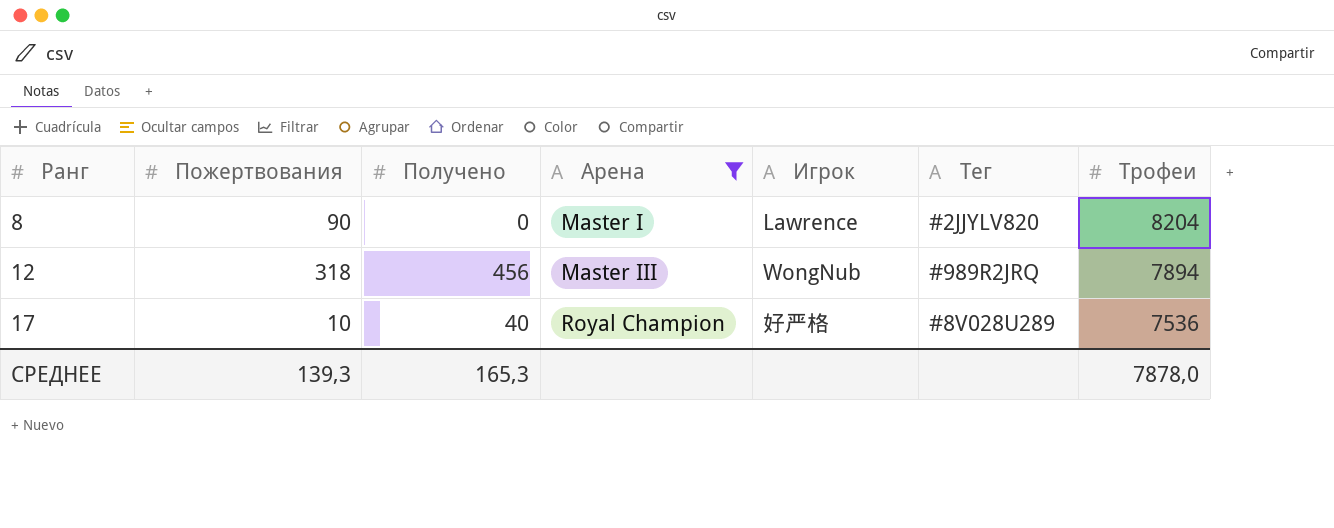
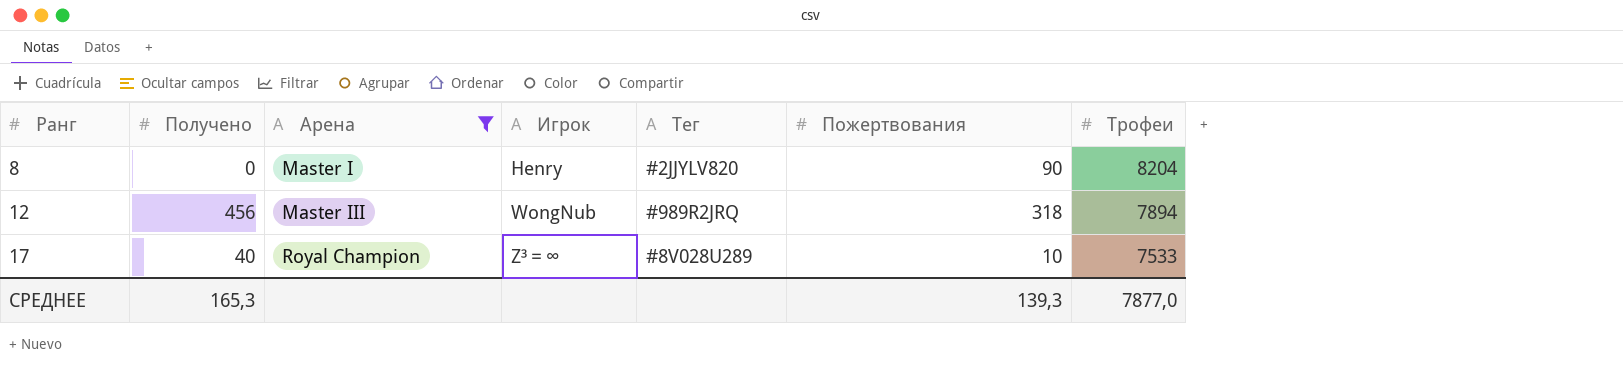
column Пожертвования | position: 2 -> 6
8 | Игрок: Lawrence -> Henry
17 | Игрок: 好严格 -> Z³＝∞
17 | Трофеи: 7536 -> 7533
СРЕДНЕЕ | Трофеи: 7878,0 -> 7877,0

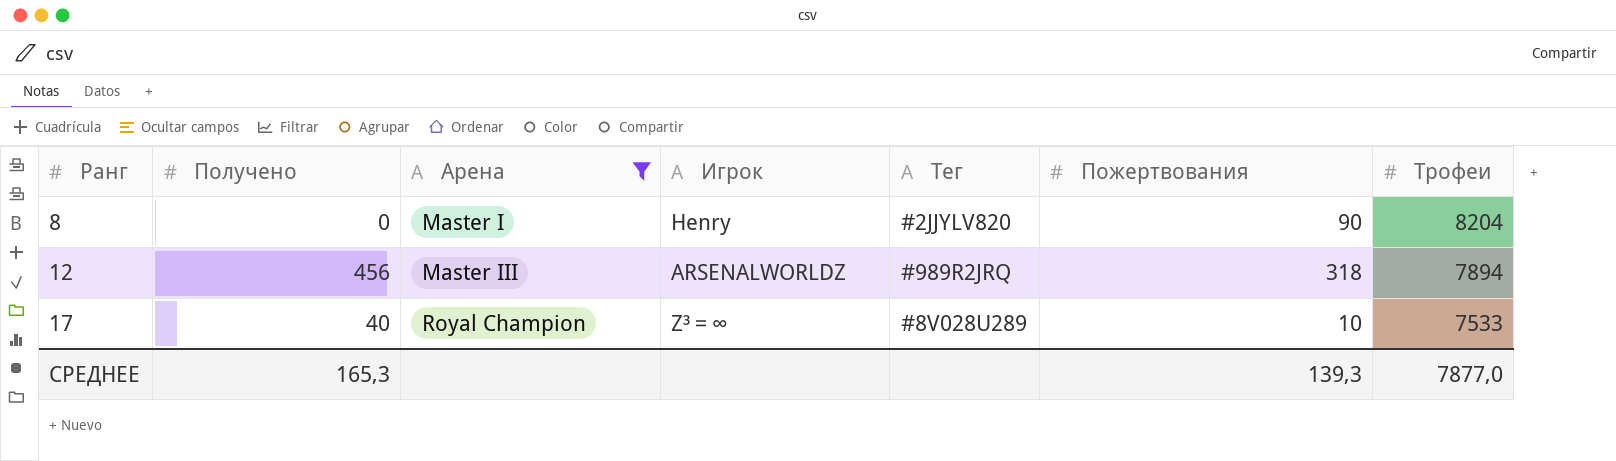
12 | Игрок: WongNub -> ARSENALWORLDZ

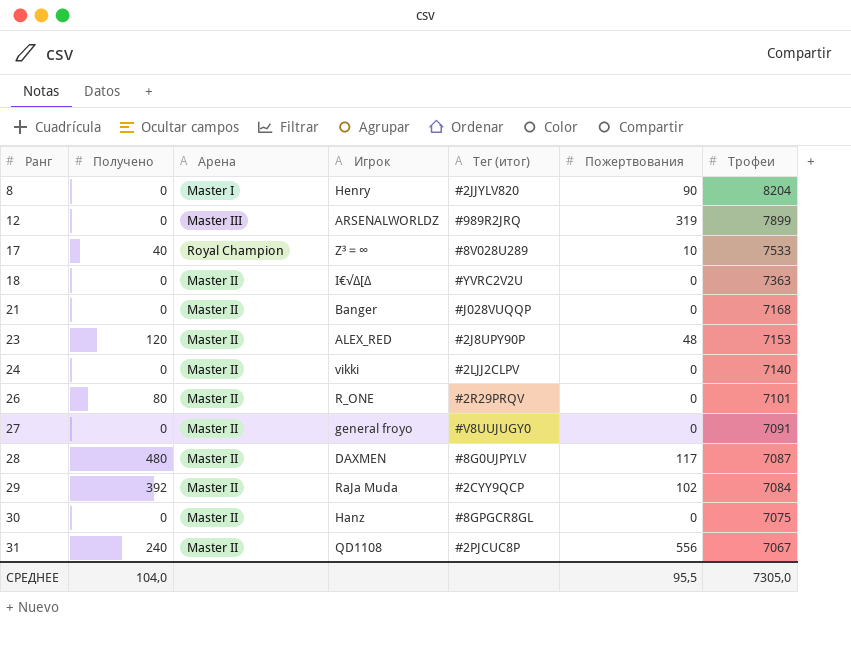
filter: Арена != Master II -> none
column name: Тег -> Тег (итог)
12 | Получено: 456 -> 0
12 | Пожертвования: 318 -> 319
12 | Трофеи: 7894 -> 7899
СРЕДНЕЕ | Получено: 165,3 -> 104,0
СРЕДНЕЕ | Пожертвования: 139,3 -> 95,5
СРЕДНЕЕ | Трофеи: 7877,0 -> 7305,0

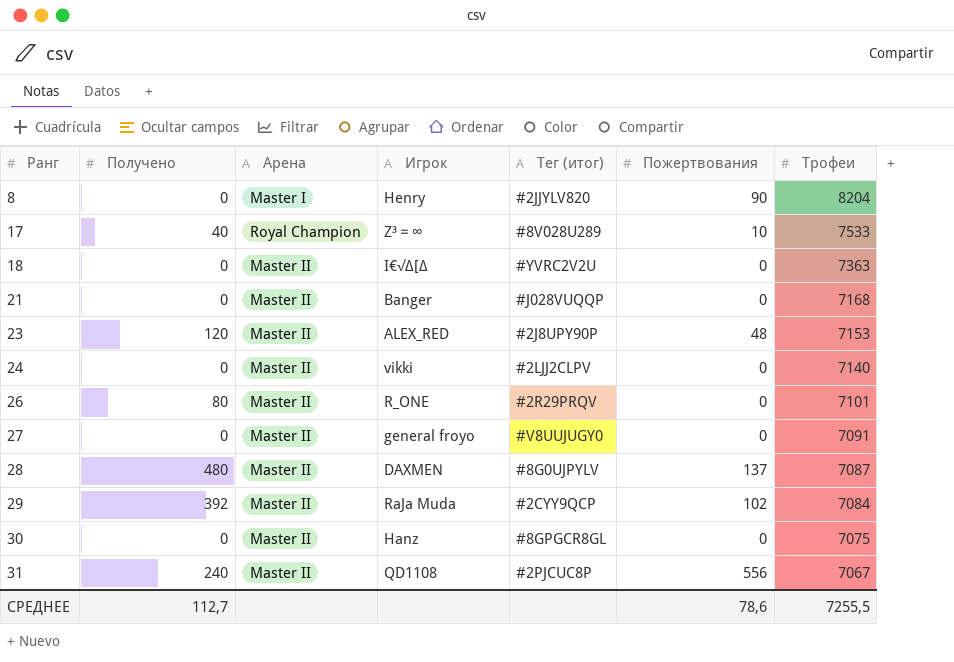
row 12: 0 | Master III | ARSENALWORLDZ | #989R2JRQ | 319 | 7899 -> none
28 | Пожертвования: 117 -> 137
СРЕДНЕЕ | Получено: 104,0 -> 112,7
СРЕДНЕЕ | Пожертвования: 95,5 -> 78,6
СРЕДНЕЕ | Трофеи: 7305,0 -> 7255,5

